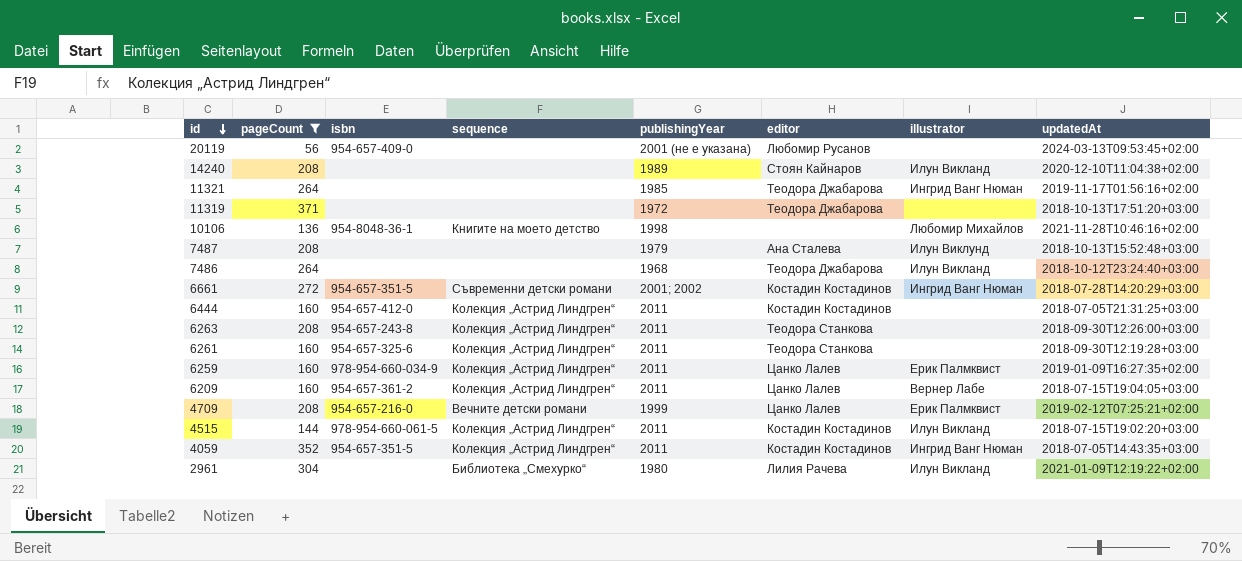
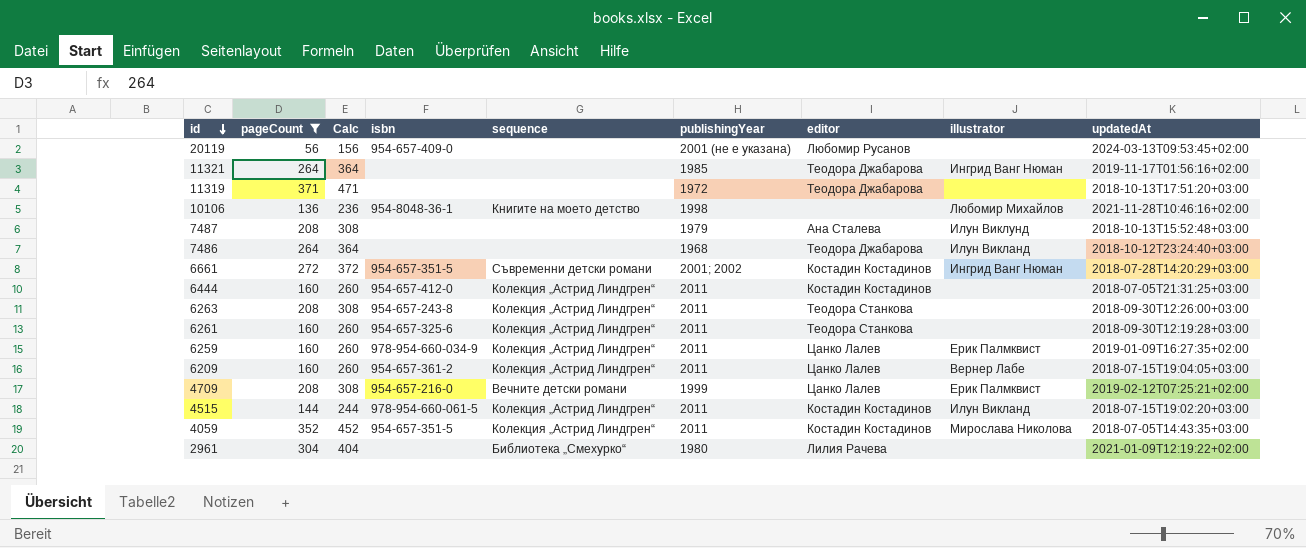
column Calc | formula: none -> [pageCount] + 100
row 14240: 208 | none | none | 1989 | Стоян Кайнаров | Илун Викланд | 2020-12-10T11:04:38+02:00 -> none
4059 | illustrator: Ингрид Ванг Нюман -> Мирослава Николова
2961 | illustrator: Илун Викланд -> none

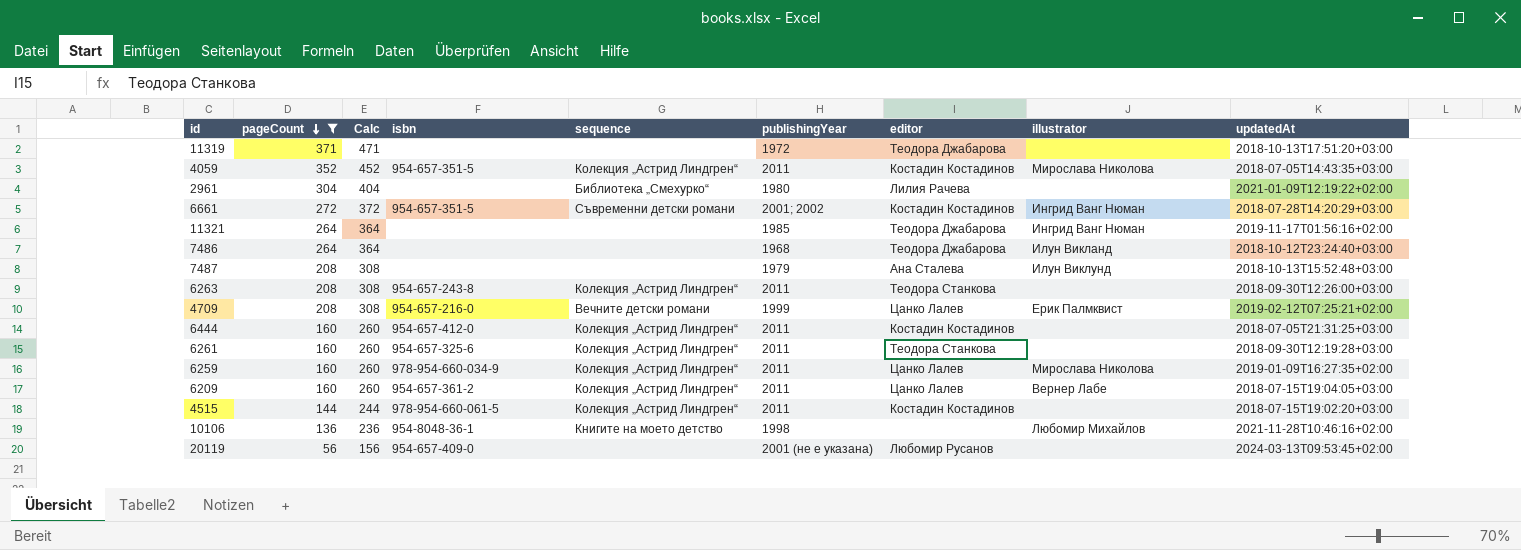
row order: id descending -> pageCount descending
6259 | illustrator: Ерик Палмквист -> Мирослава Николова
4515 | illustrator: Илун Викланд -> none

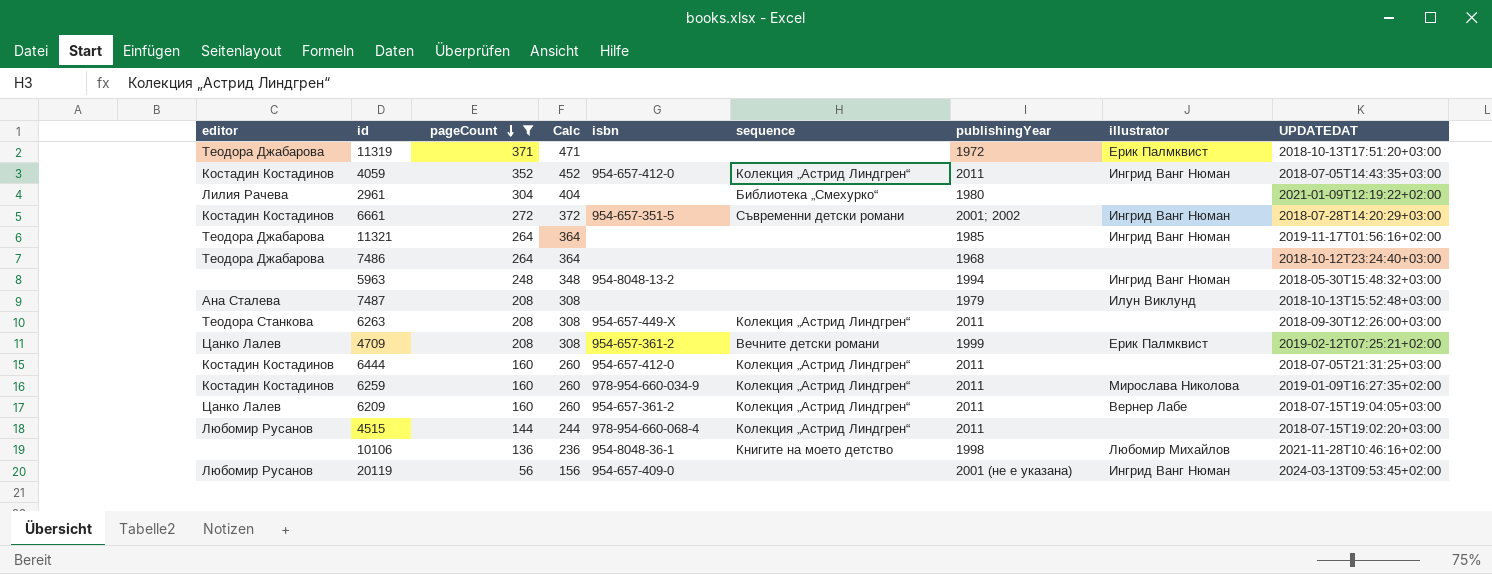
column editor | position: 7 -> 1
column name: updatedAt -> UPDATEDAT
row 6261: 160 | 260 | 954-657-325-6 | Колекция „Астрид Линдгрен“ | 2011 | Теодора Станкова | none | 2018-09-30T12:19:28+03:00 -> none
11319 | illustrator: none -> Ерик Палмквист
4059 | isbn: 954-657-351-5 -> 954-657-412-0
4059 | illustrator: Мирослава Николова -> Ингрид Ванг Нюман
7486 | illustrator: Илун Викланд -> none
row 5963: none -> none | 248 | 348 | 954-8048-13-2 | none | 1994 | Ингрид Ванг Нюман | 2018-05-30T15:48:32+03:00
6263 | isbn: 954-657-243-8 -> 954-657-449-X
4709 | isbn: 954-657-216-0 -> 954-657-361-2
6259 | editor: Цанко Лалев -> Костадин Костадинов
4515 | editor: Костадин Костадинов -> Любомир Русанов
4515 | isbn: 978-954-660-061-5 -> 978-954-660-068-4
20119 | illustrator: none -> Ингрид Ванг Нюман

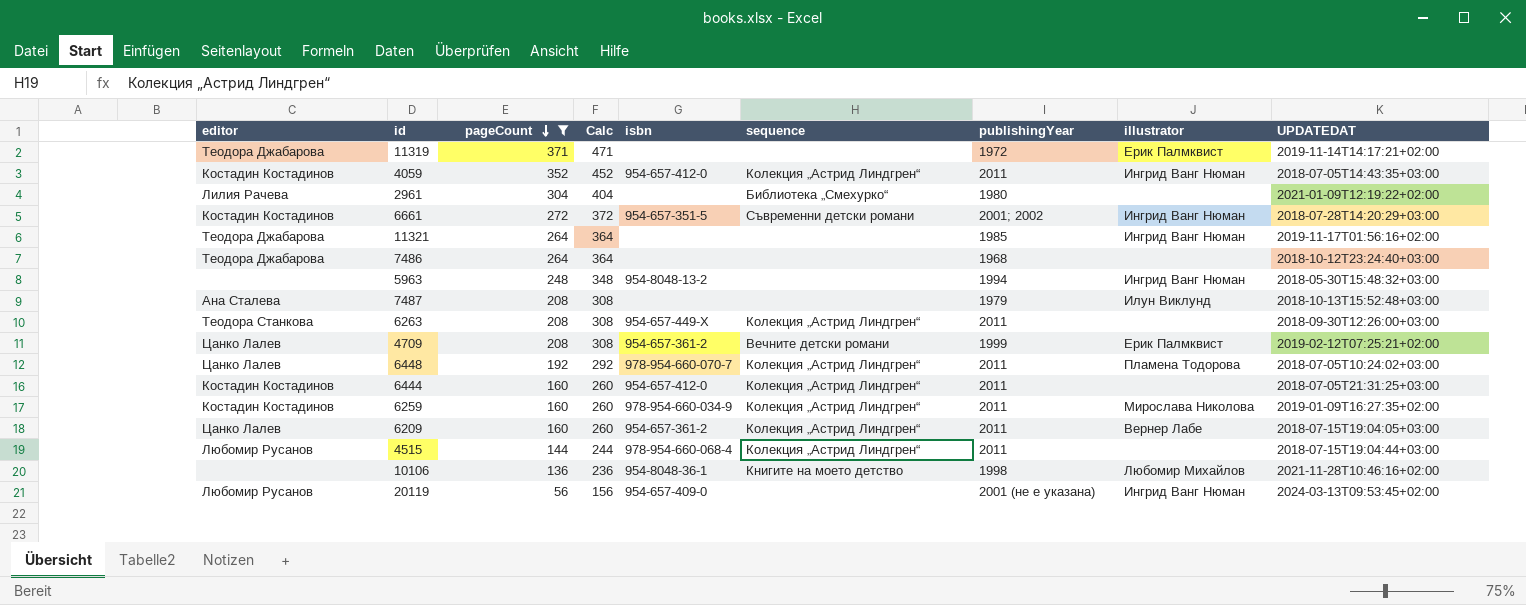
11319 | UPDATEDAT: 2018-10-13T17:51:20+03:00 -> 2019-11-14T14:17:21+02:00
row 6448: none -> Цанко Лалев | 192 | 292 | 978-954-660-070-7 | Колекция „Астрид Линдгрен“ | 2011 | Пламена Тодорова | 2018-07-05T10:24:02+03:00
4515 | UPDATEDAT: 2018-07-15T19:02:20+03:00 -> 2018-07-15T19:04:44+03:00

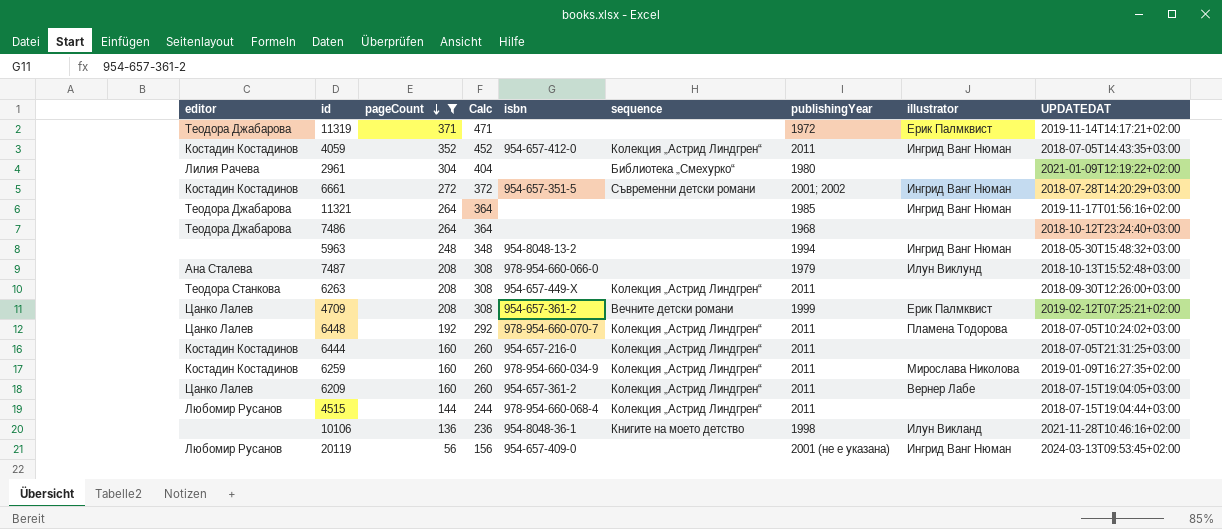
7487 | isbn: none -> 978-954-660-066-0
6444 | isbn: 954-657-412-0 -> 954-657-216-0
10106 | illustrator: Любомир Михайлов -> Илун Викланд

